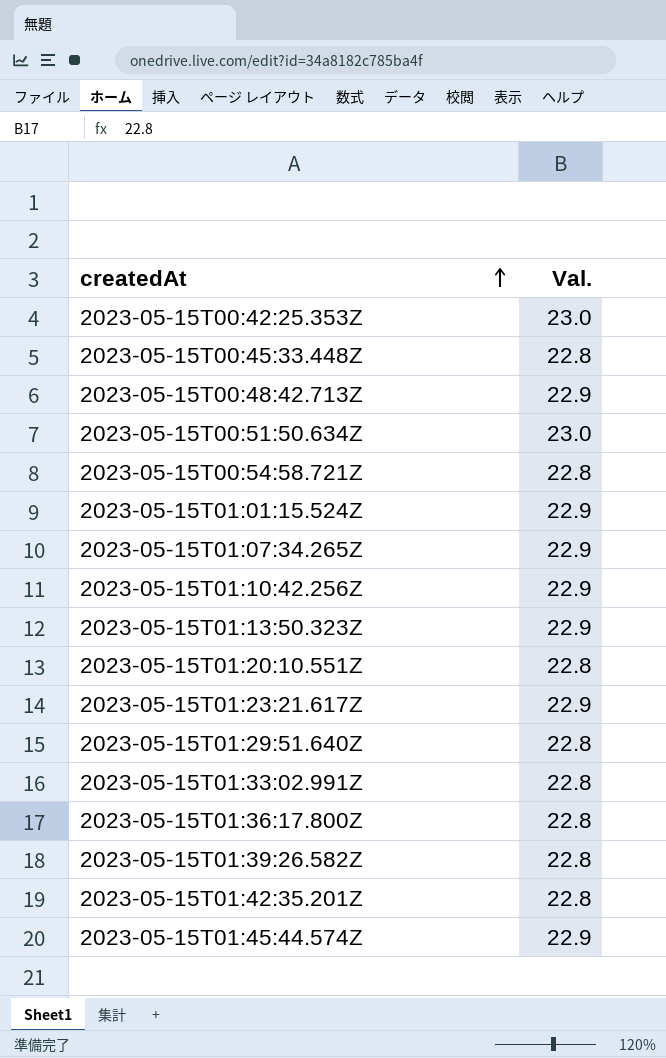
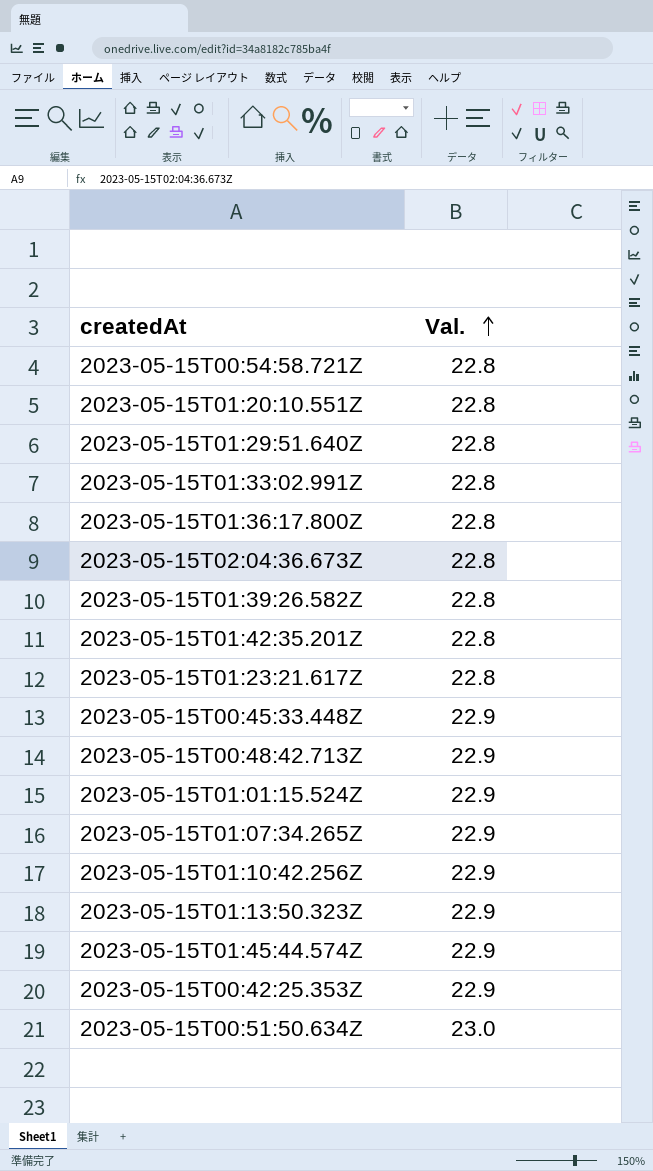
row order: createdAt ascending -> Val. ascending
row 2023-05-15T02:04:36.673Z: none -> 22.8
2023-05-15T01:23:21.617Z | Val.: 22.9 -> 22.8
2023-05-15T00:45:33.448Z | Val.: 22.8 -> 22.9
2023-05-15T00:42:25.353Z | Val.: 23.0 -> 22.9

